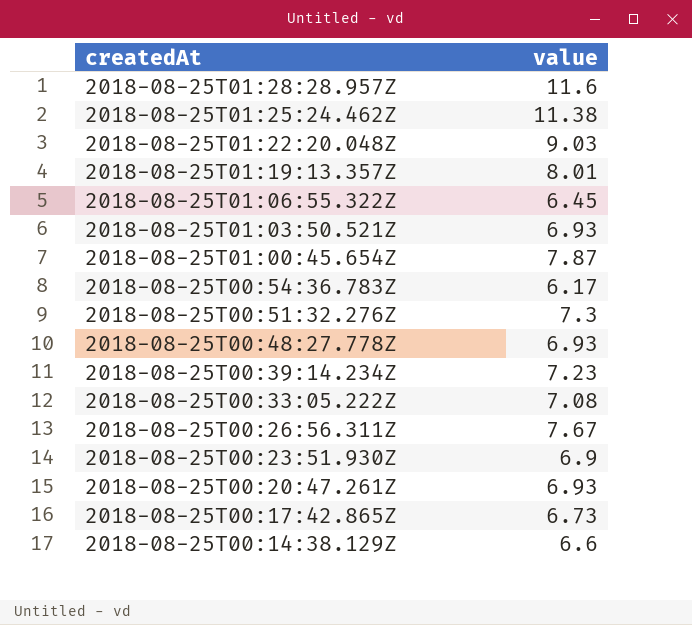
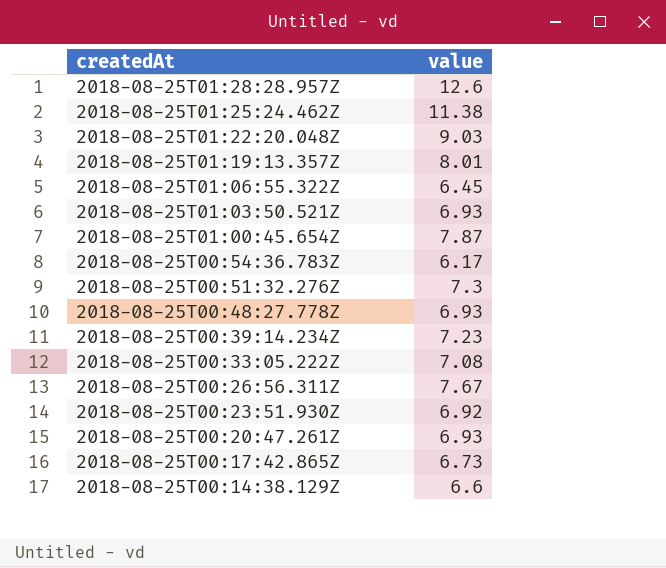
2018-08-25T01:28:28.957Z | value: 11.6 -> 12.6
2018-08-25T00:23:51.930Z | value: 6.9 -> 6.92

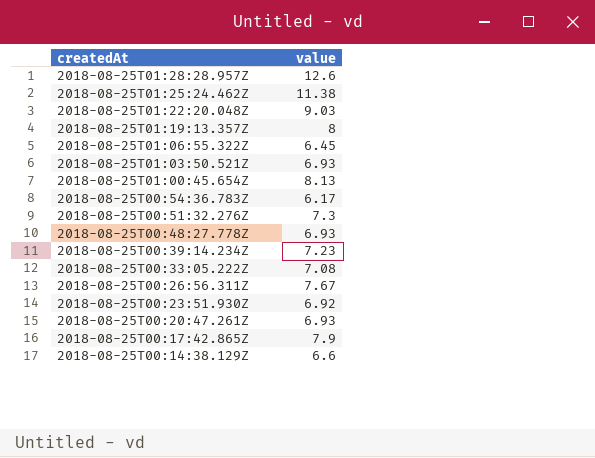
2018-08-25T01:19:13.357Z | value: 8.01 -> 8
2018-08-25T01:00:45.654Z | value: 7.87 -> 8.13
2018-08-25T00:17:42.865Z | value: 6.73 -> 7.9

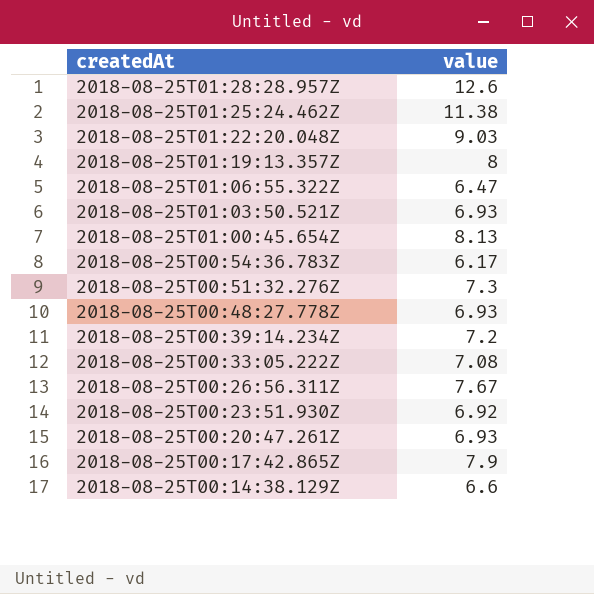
2018-08-25T01:06:55.322Z | value: 6.45 -> 6.47
2018-08-25T00:39:14.234Z | value: 7.23 -> 7.2

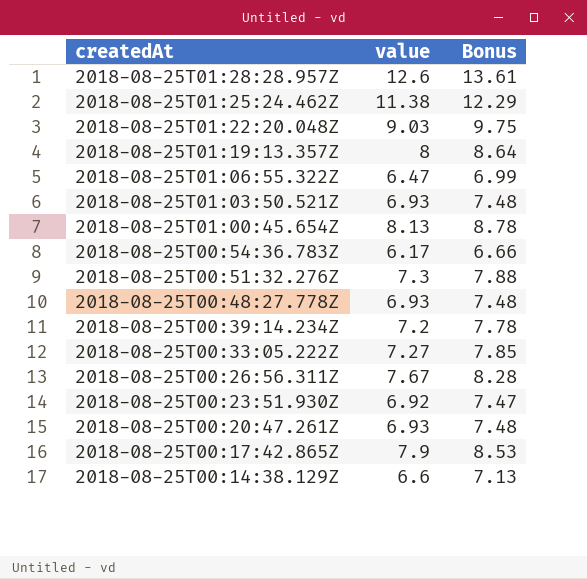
column Bonus | formula: none -> [value] * 1.08
2018-08-25T00:33:05.222Z | value: 7.08 -> 7.27

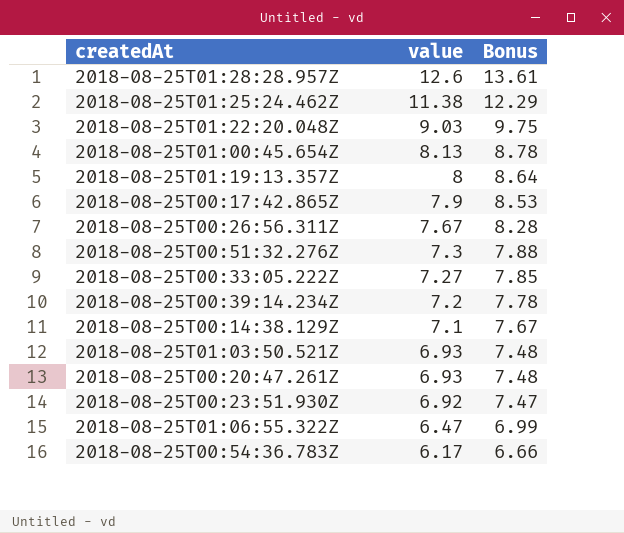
row order: createdAt descending -> value descending
row 2018-08-25T00:48:27.778Z: 6.93 | 7.48 -> none
2018-08-25T00:14:38.129Z | value: 6.6 -> 7.1
2018-08-25T00:14:38.129Z | Bonus: 7.13 -> 7.67

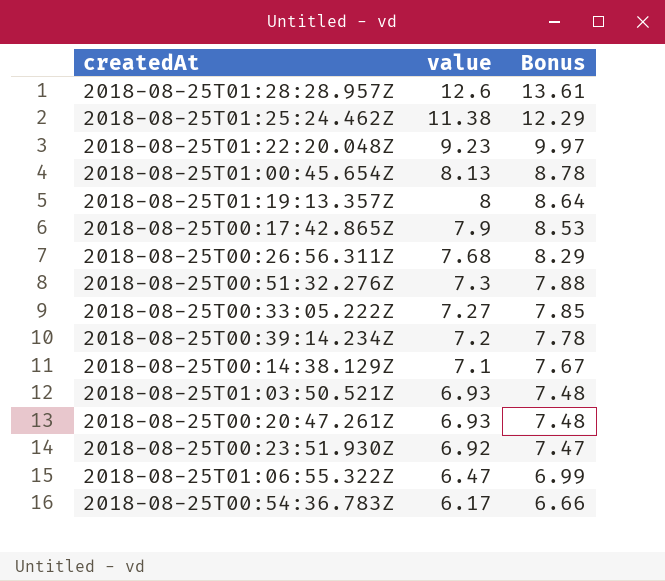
2018-08-25T01:22:20.048Z | value: 9.03 -> 9.23
2018-08-25T01:22:20.048Z | Bonus: 9.75 -> 9.97
2018-08-25T00:26:56.311Z | value: 7.67 -> 7.68
2018-08-25T00:26:56.311Z | Bonus: 8.28 -> 8.29

